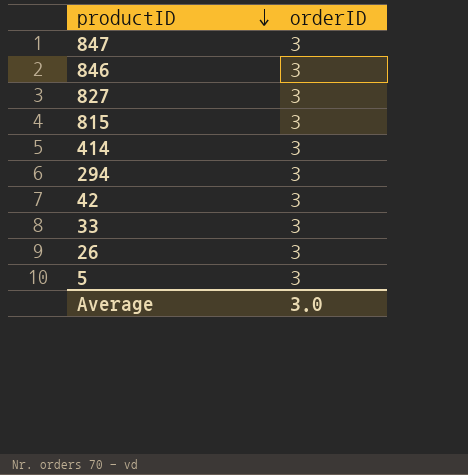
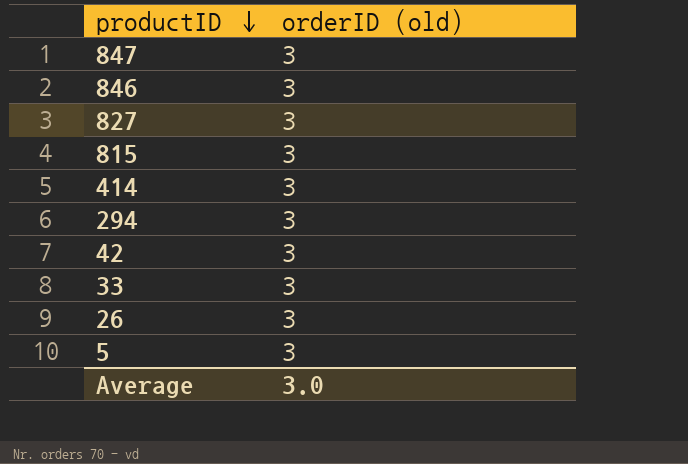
column name: orderID -> orderID (old)

